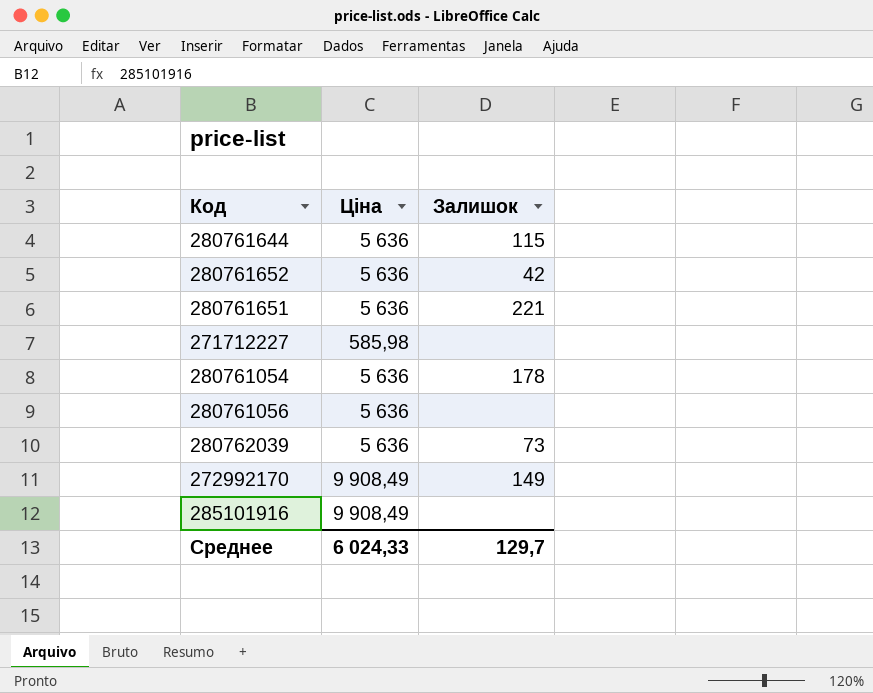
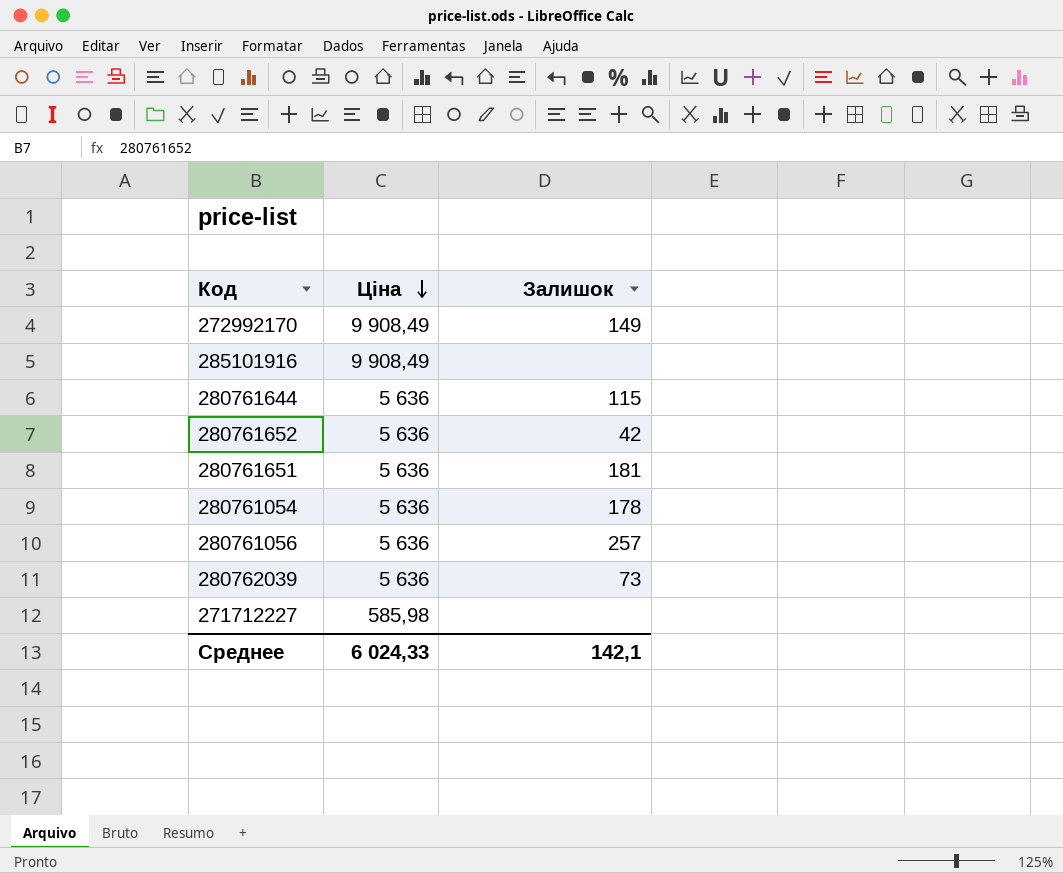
row order: none -> Ціна descending
280761651 | Залишок: 221 -> 181
280761056 | Залишок: none -> 257
Среднее | Залишок: 129,7 -> 142,1

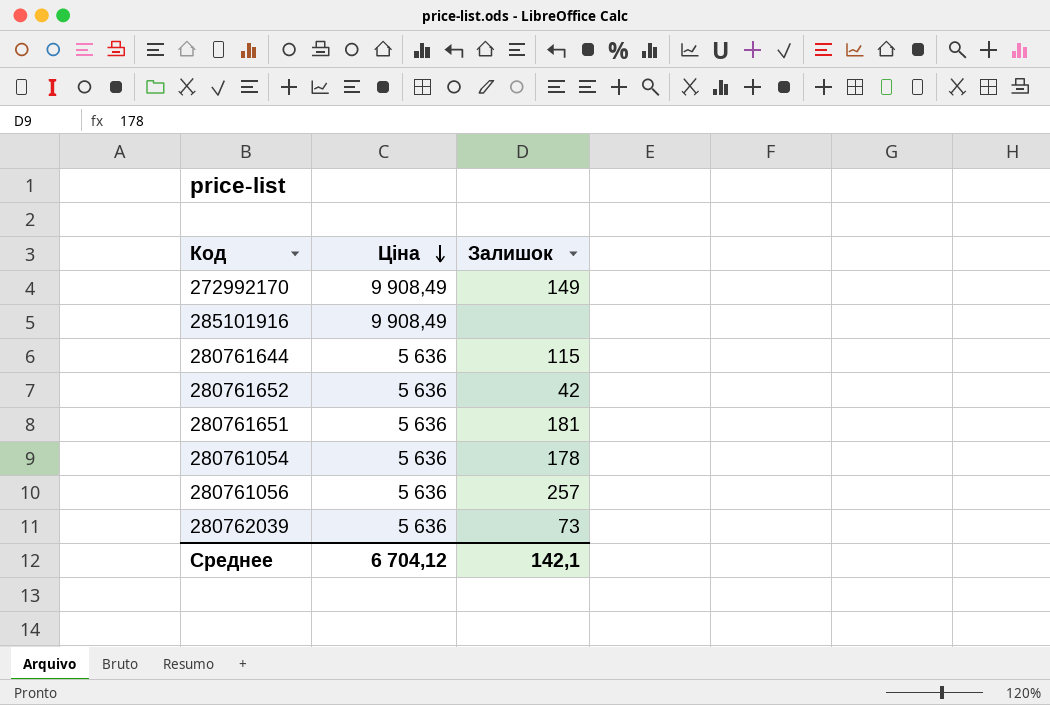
row 271712227: 585,98 | none -> none
Среднее | Ціна: 6 024,33 -> 6 704,12

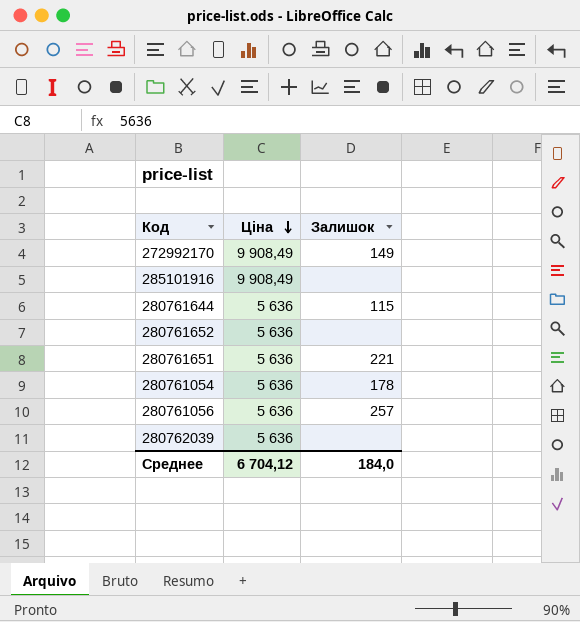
280761652 | Залишок: 42 -> none
280761651 | Залишок: 181 -> 221
280762039 | Залишок: 73 -> none
Среднее | Залишок: 142,1 -> 184,0

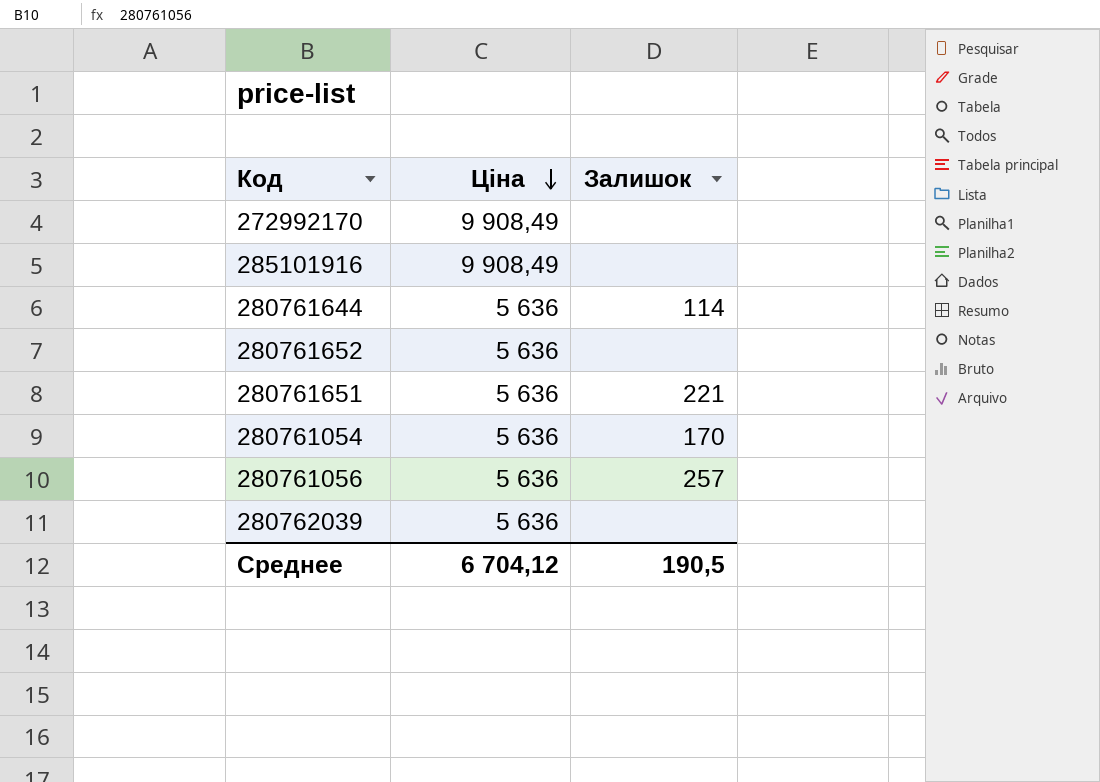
272992170 | Залишок: 149 -> none
280761644 | Залишок: 115 -> 114
280761054 | Залишок: 178 -> 170
Среднее | Залишок: 184,0 -> 190,5

